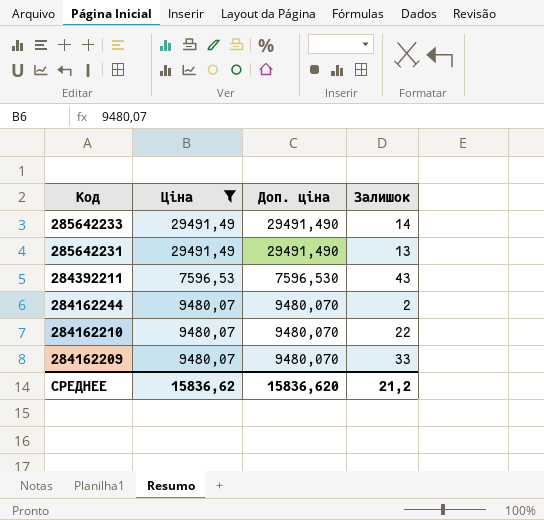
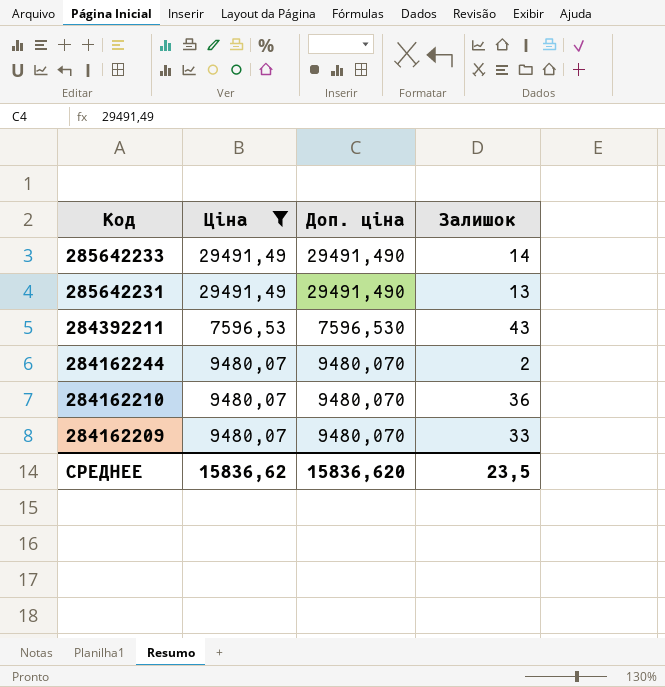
284162210 | Залишок: 22 -> 36
СРЕДНЕЕ | Залишок: 21,2 -> 23,5

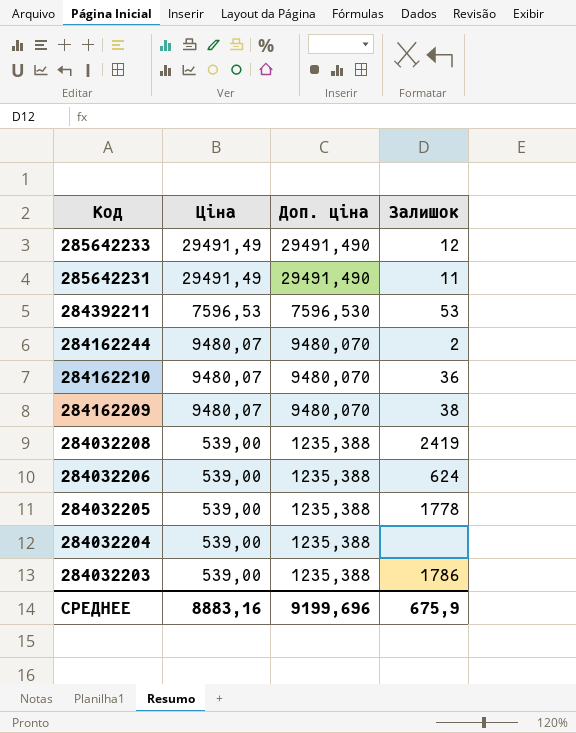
filter: Ціна != 539,00 -> none
285642233 | Залишок: 14 -> 12
285642231 | Залишок: 13 -> 11
284392211 | Залишок: 43 -> 53
284162209 | Залишок: 33 -> 38
СРЕДНЕЕ | Ціна: 15836,62 -> 8883,16
СРЕДНЕЕ | Доп. ціна: 15836,620 -> 9199,696
СРЕДНЕЕ | Залишок: 23,5 -> 675,9

